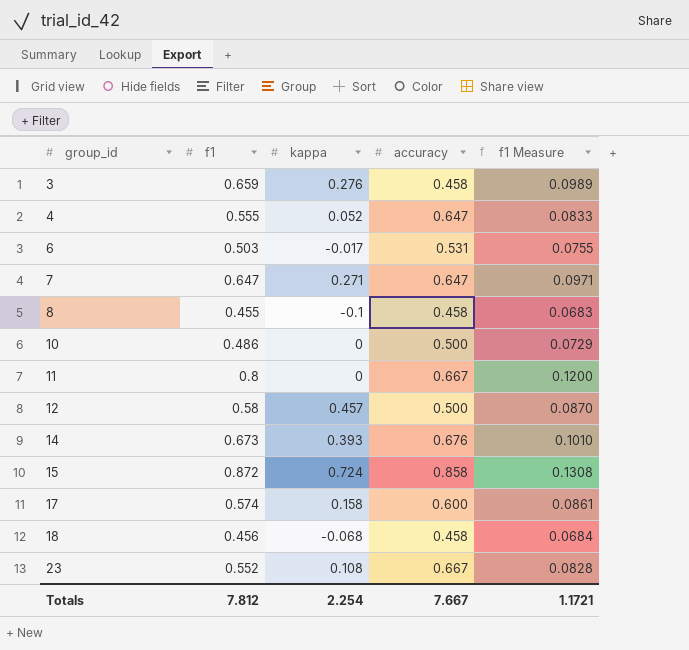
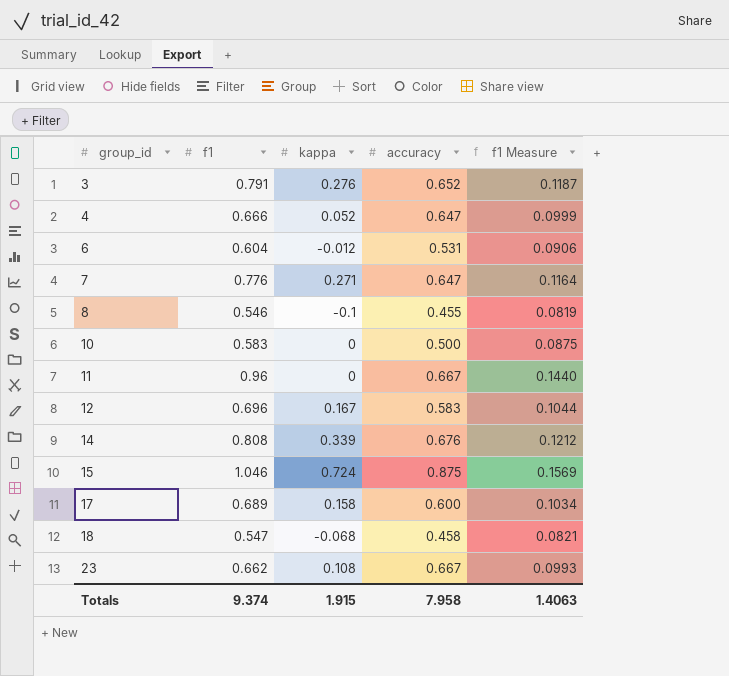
3 | f1: 0.659 -> 0.791
3 | accuracy: 0.458 -> 0.652
3 | f1 Measure: 0.0989 -> 0.1187
4 | f1: 0.555 -> 0.666
4 | f1 Measure: 0.0833 -> 0.0999
6 | f1: 0.503 -> 0.604
6 | kappa: -0.017 -> -0.012
6 | f1 Measure: 0.0755 -> 0.0906
7 | f1: 0.647 -> 0.776
7 | f1 Measure: 0.0971 -> 0.1164
8 | f1: 0.455 -> 0.546
8 | accuracy: 0.458 -> 0.455
8 | f1 Measure: 0.0683 -> 0.0819
10 | f1: 0.486 -> 0.583
10 | f1 Measure: 0.0729 -> 0.0875
11 | f1: 0.8 -> 0.96
11 | f1 Measure: 0.1200 -> 0.1440
12 | f1: 0.58 -> 0.696
12 | kappa: 0.457 -> 0.167
12 | accuracy: 0.500 -> 0.583
12 | f1 Measure: 0.0870 -> 0.1044
14 | f1: 0.673 -> 0.808
14 | kappa: 0.393 -> 0.339
14 | f1 Measure: 0.1010 -> 0.1212
15 | f1: 0.872 -> 1.046
15 | accuracy: 0.858 -> 0.875
15 | f1 Measure: 0.1308 -> 0.1569
17 | f1: 0.574 -> 0.689
17 | f1 Measure: 0.0861 -> 0.1034
18 | f1: 0.456 -> 0.547
18 | f1 Measure: 0.0684 -> 0.0821
23 | f1: 0.552 -> 0.662
23 | f1 Measure: 0.0828 -> 0.0993
Totals | f1: 7.812 -> 9.374
Totals | kappa: 2.254 -> 1.915
Totals | accuracy: 7.667 -> 7.958
Totals | f1 Measure: 1.1721 -> 1.4063

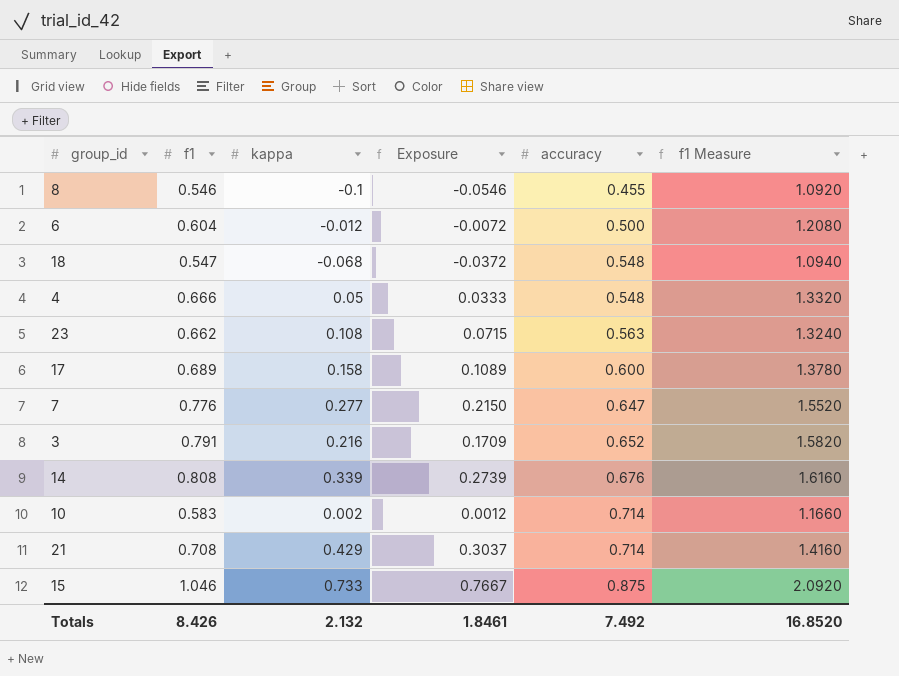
row order: group_id ascending -> accuracy ascending
column Exposure | formula: none -> [f1] * [kappa]
column f1 Measure | formula: [f1] * 0.15 -> [f1] * 2
row 11: 0.96 | 0 | 0.667 | 0.1440 -> none
row 12: 0.696 | 0.167 | 0.583 | 0.1044 -> none
6 | accuracy: 0.531 -> 0.500
18 | accuracy: 0.458 -> 0.548
4 | kappa: 0.052 -> 0.05
4 | accuracy: 0.647 -> 0.548
23 | accuracy: 0.667 -> 0.563
7 | kappa: 0.271 -> 0.277
3 | kappa: 0.276 -> 0.216
10 | kappa: 0 -> 0.002
10 | accuracy: 0.500 -> 0.714
row 21: none -> 0.708 | 0.429 | 0.3037 | 0.714 | 1.4160
15 | kappa: 0.724 -> 0.733
Totals | f1: 9.374 -> 8.426
Totals | kappa: 1.915 -> 2.132
Totals | accuracy: 7.958 -> 7.492
Totals | f1 Measure: 1.4063 -> 16.8520

